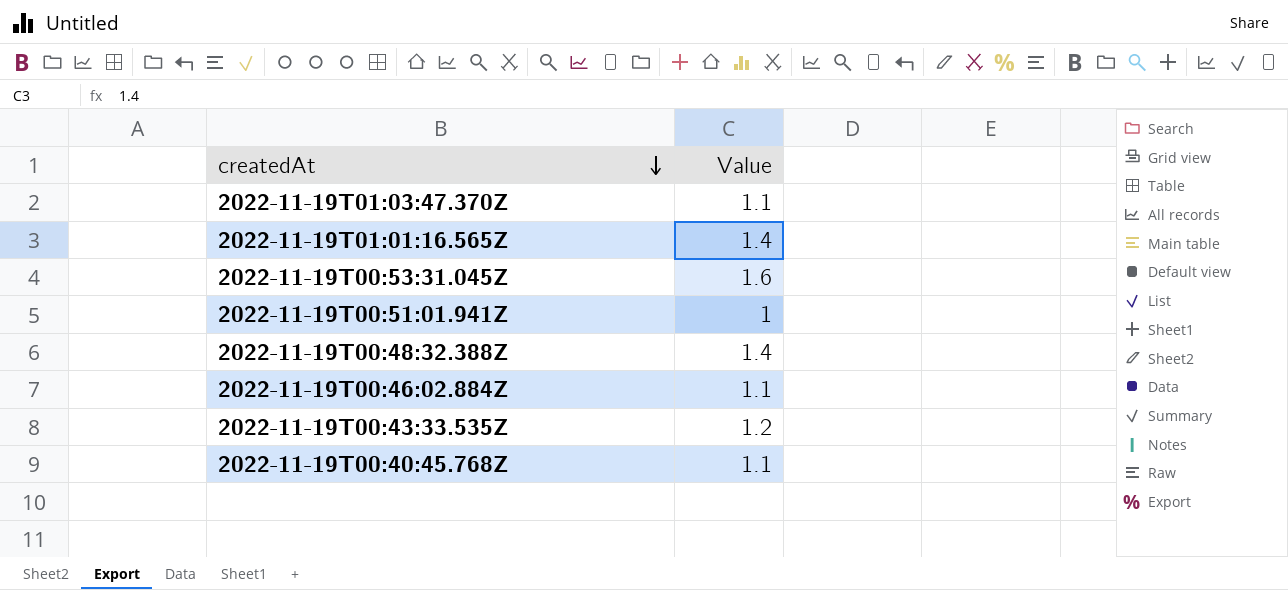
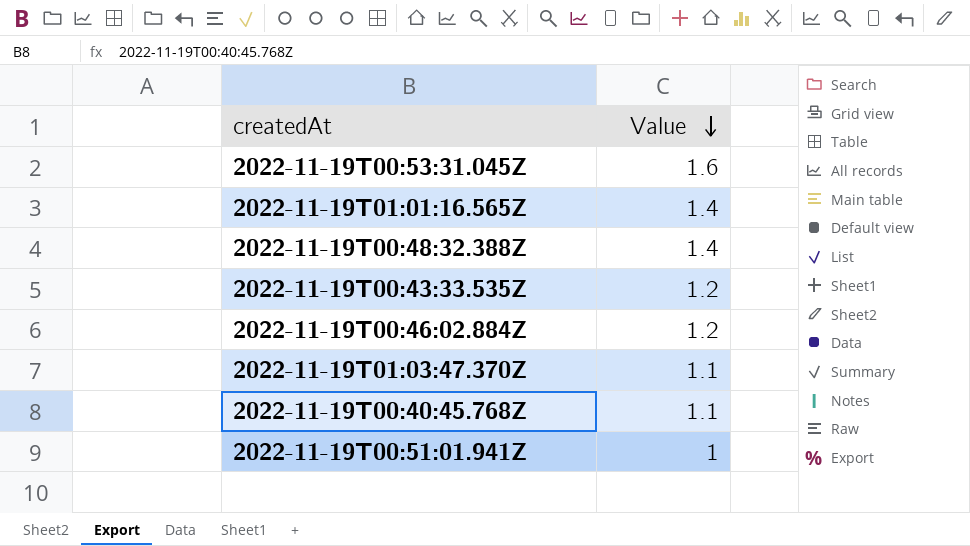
row order: createdAt descending -> Value descending
2022-11-19T00:46:02.884Z | Value: 1.1 -> 1.2

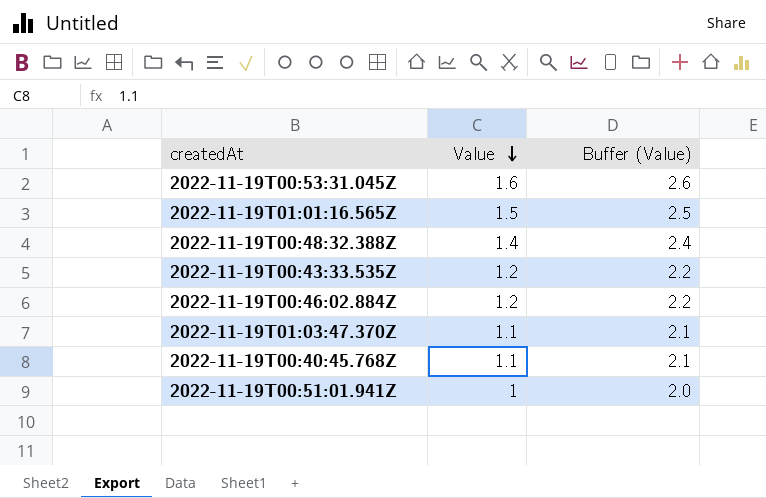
column Buffer (Value) | formula: none -> [Value] + 1
2022-11-19T01:01:16.565Z | Value: 1.4 -> 1.5

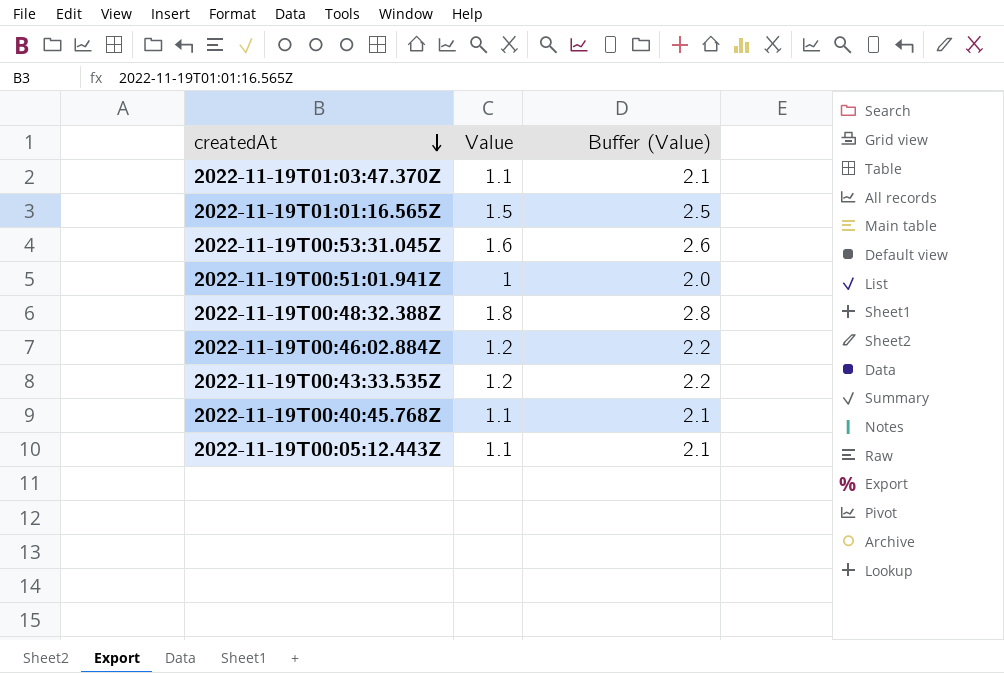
row order: Value descending -> createdAt descending
2022-11-19T00:48:32.388Z | Value: 1.4 -> 1.8
2022-11-19T00:48:32.388Z | Buffer (Value): 2.4 -> 2.8
row 2022-11-19T00:05:12.443Z: none -> 1.1 | 2.1

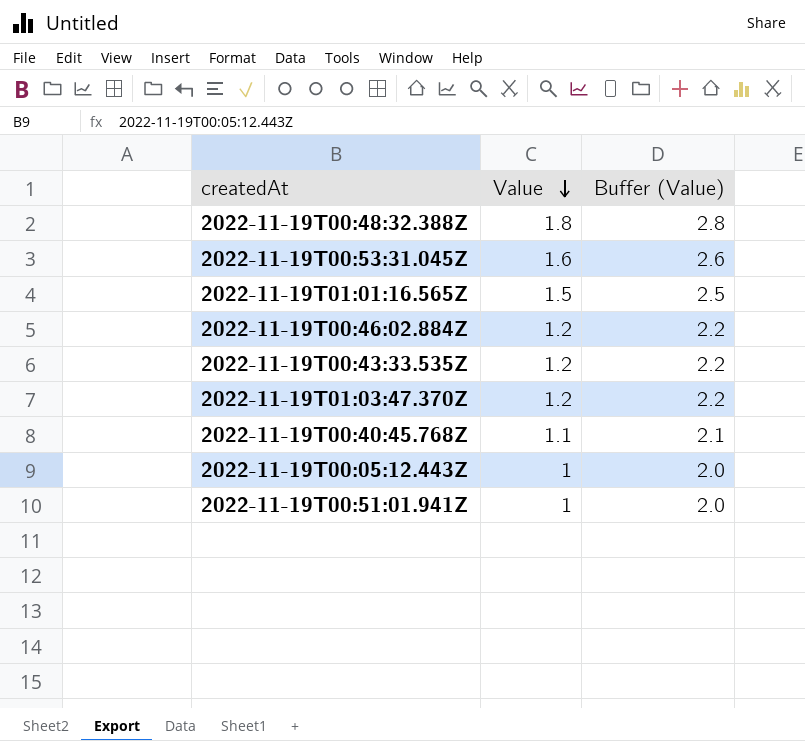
row order: createdAt descending -> Value descending
2022-11-19T01:03:47.370Z | Value: 1.1 -> 1.2
2022-11-19T01:03:47.370Z | Buffer (Value): 2.1 -> 2.2
2022-11-19T00:05:12.443Z | Value: 1.1 -> 1
2022-11-19T00:05:12.443Z | Buffer (Value): 2.1 -> 2.0

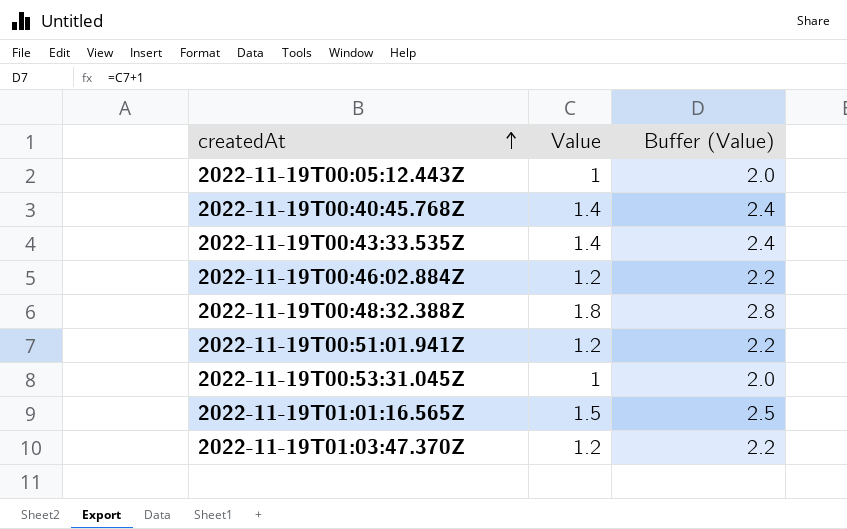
row order: Value descending -> createdAt ascending
2022-11-19T00:40:45.768Z | Value: 1.1 -> 1.4
2022-11-19T00:40:45.768Z | Buffer (Value): 2.1 -> 2.4
2022-11-19T00:43:33.535Z | Value: 1.2 -> 1.4
2022-11-19T00:43:33.535Z | Buffer (Value): 2.2 -> 2.4
2022-11-19T00:51:01.941Z | Value: 1 -> 1.2
2022-11-19T00:51:01.941Z | Buffer (Value): 2.0 -> 2.2
2022-11-19T00:53:31.045Z | Value: 1.6 -> 1
2022-11-19T00:53:31.045Z | Buffer (Value): 2.6 -> 2.0

